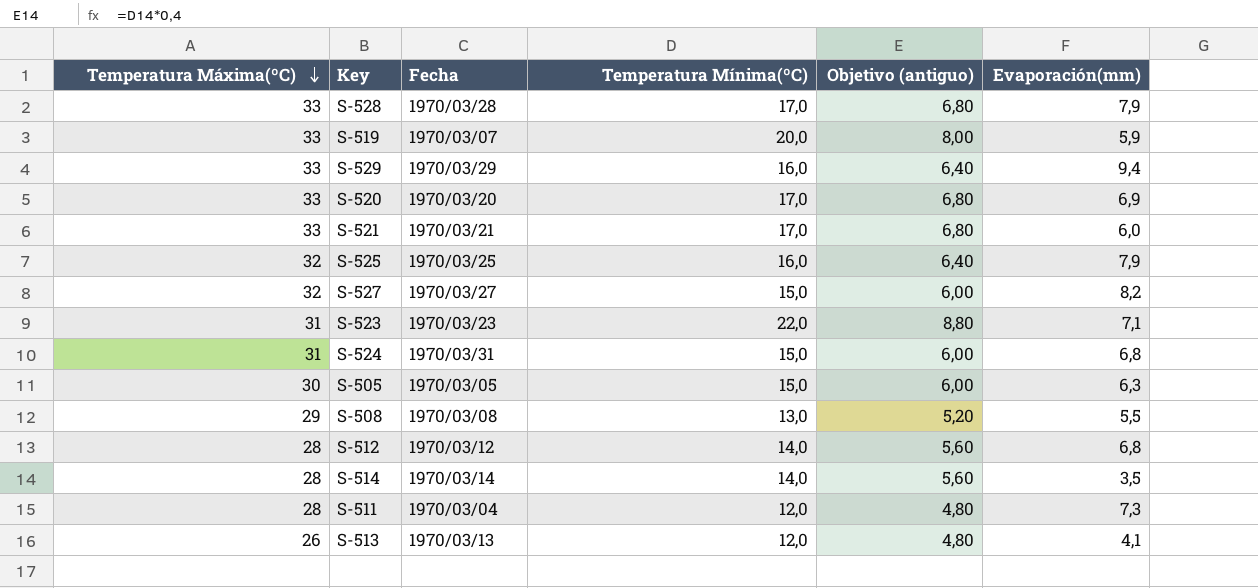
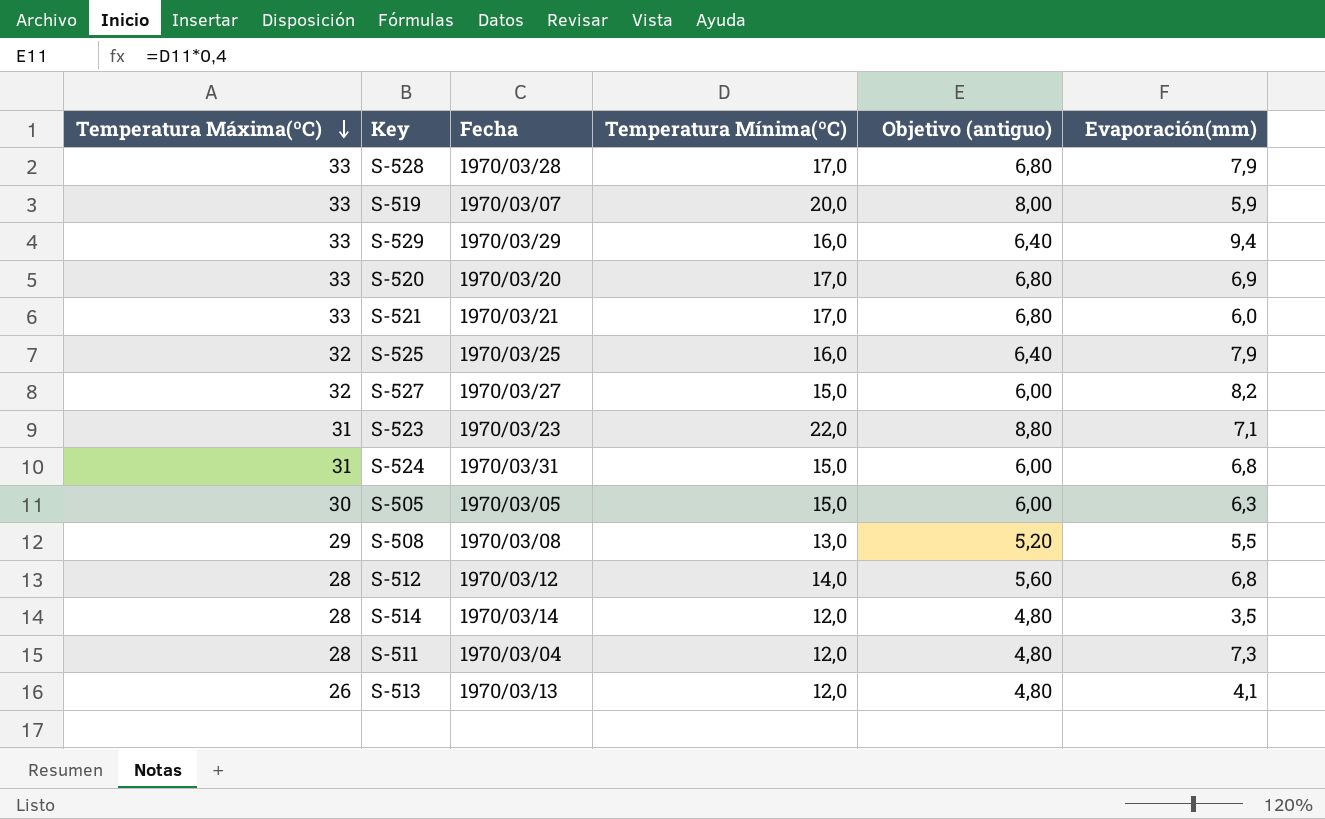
S-514 | Temperatura Mínima(ºC): 14,0 -> 12,0
S-514 | Objetivo (antiguo): 5,60 -> 4,80

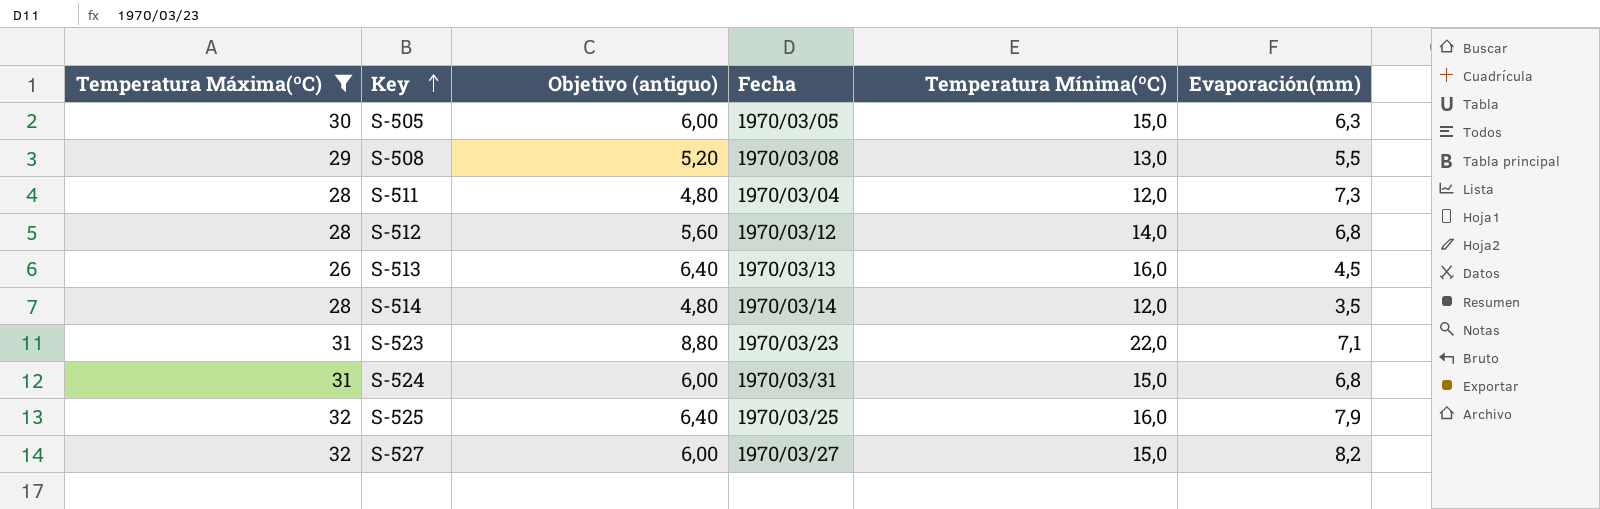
filter: none -> Temperatura Máxima(ºC) != 33
row order: Temperatura Máxima(ºC) descending -> Key ascending
column Objetivo (antiguo) | position: 5 -> 3
S-513 | Objetivo (antiguo): 4,80 -> 6,40
S-513 | Temperatura Mínima(ºC): 12,0 -> 16,0
S-513 | Evaporación(mm): 4,1 -> 4,5

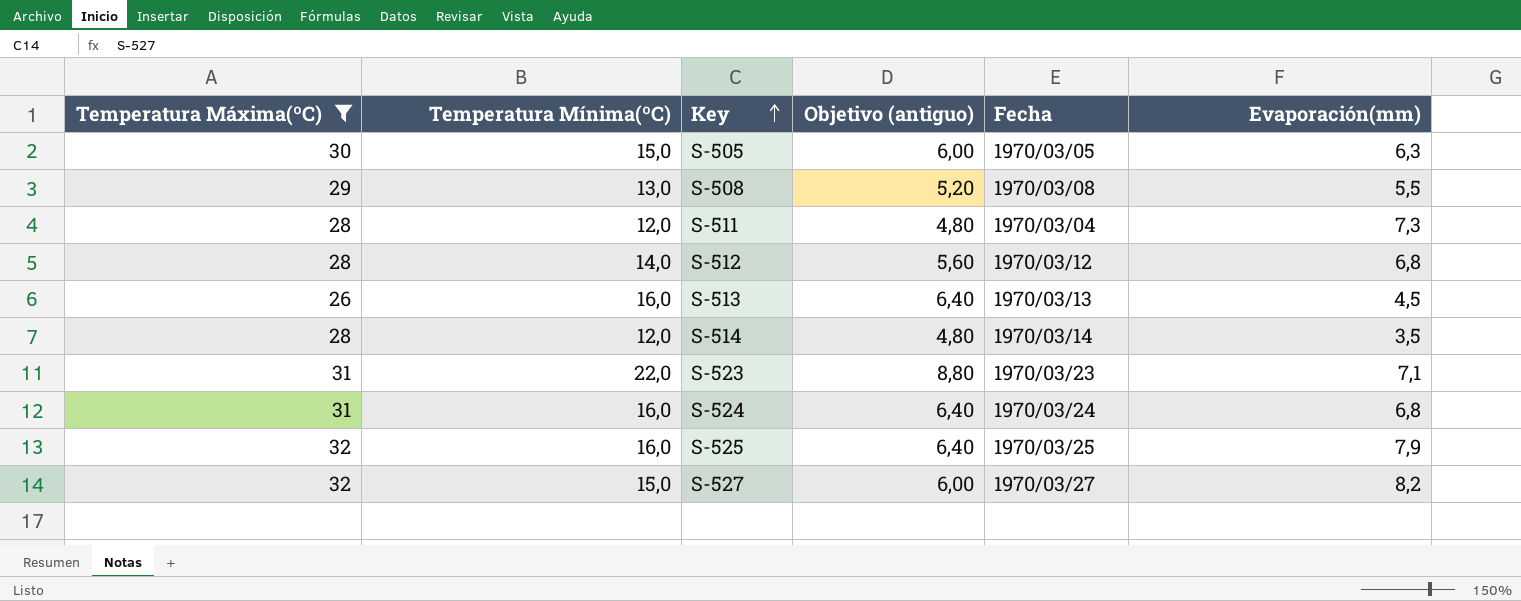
column Temperatura Mínima(ºC) | position: 5 -> 2
S-524 | Temperatura Mínima(ºC): 15,0 -> 16,0
S-524 | Objetivo (antiguo): 6,00 -> 6,40
S-524 | Fecha: 1970/03/31 -> 1970/03/24

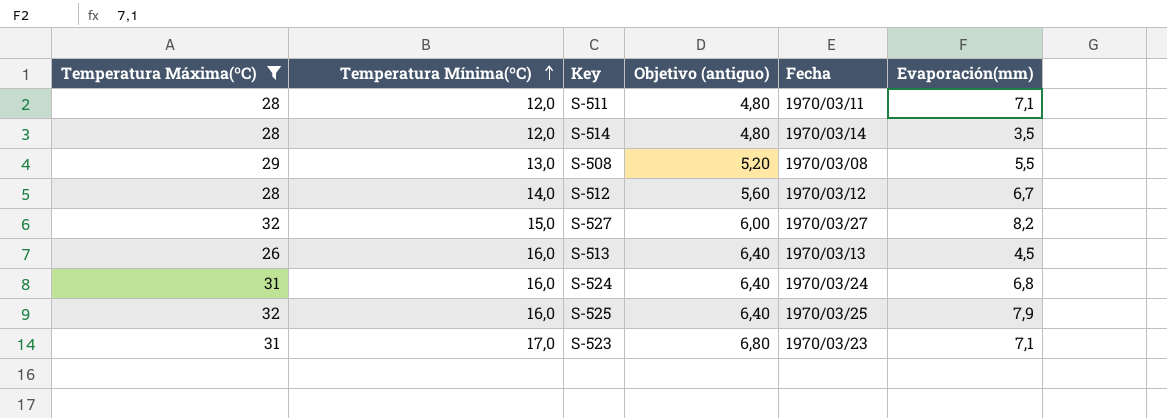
row order: Key ascending -> Temperatura Mínima(ºC) ascending
row S-505: 30 | 15,0 | 6,00 | 1970/03/05 | 6,3 -> none
S-511 | Fecha: 1970/03/04 -> 1970/03/11
S-511 | Evaporación(mm): 7,3 -> 7,1
S-512 | Evaporación(mm): 6,8 -> 6,7
S-523 | Temperatura Mínima(ºC): 22,0 -> 17,0
S-523 | Objetivo (antiguo): 8,80 -> 6,80

